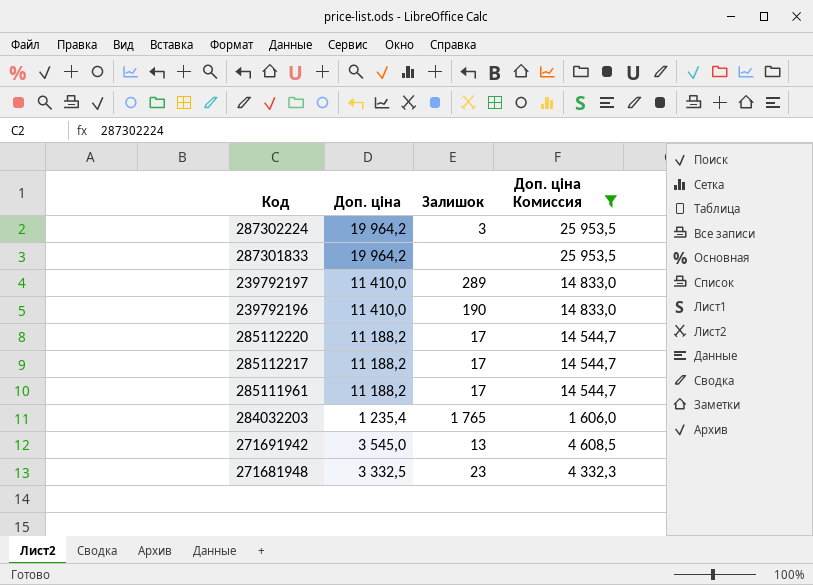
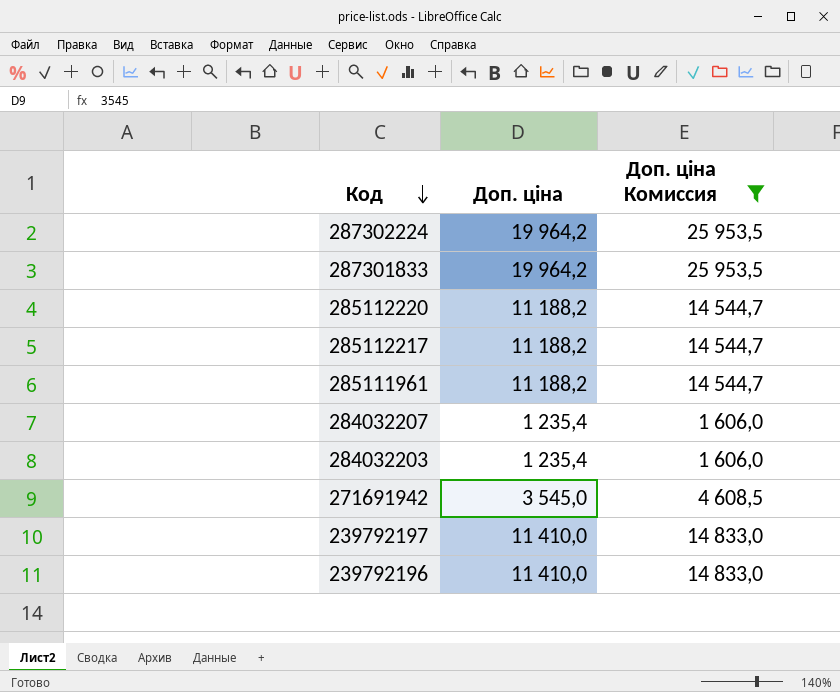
row order: none -> Код descending
column Залишок | position: 3 -> none
row 271681948: 3 332,5 | 23 | 4 332,3 -> none
row 284032207: none -> 1 235,4 | 1 606,0

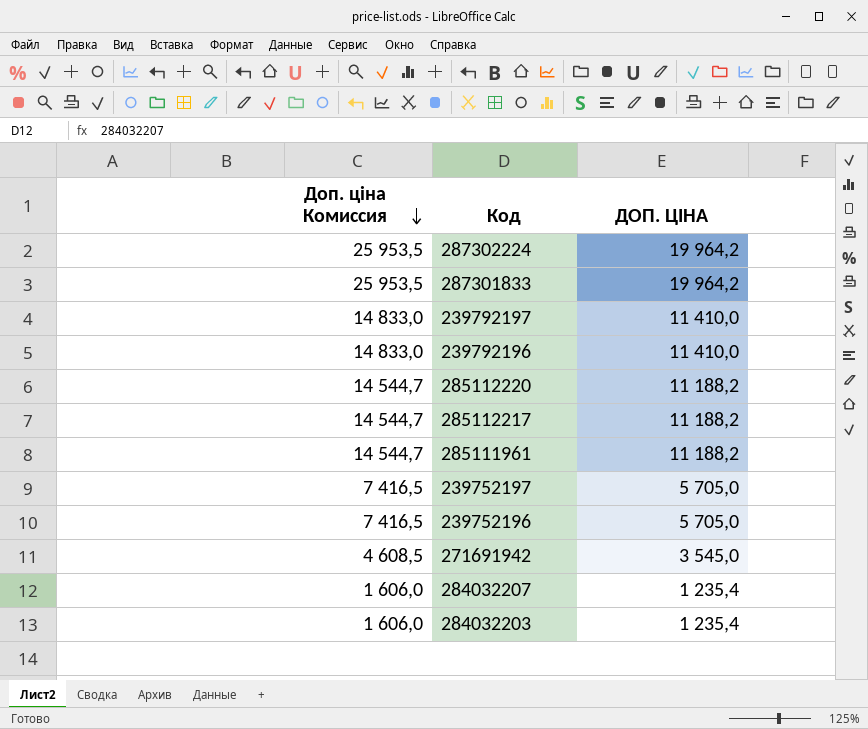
filter: Доп. ціна Комиссия != 7 416,5 -> none
row order: Код descending -> Доп. ціна Комиссия descending
column Доп. ціна Комиссия | position: 3 -> 1
column name: Доп. ціна -> ДОП. ЦІНА

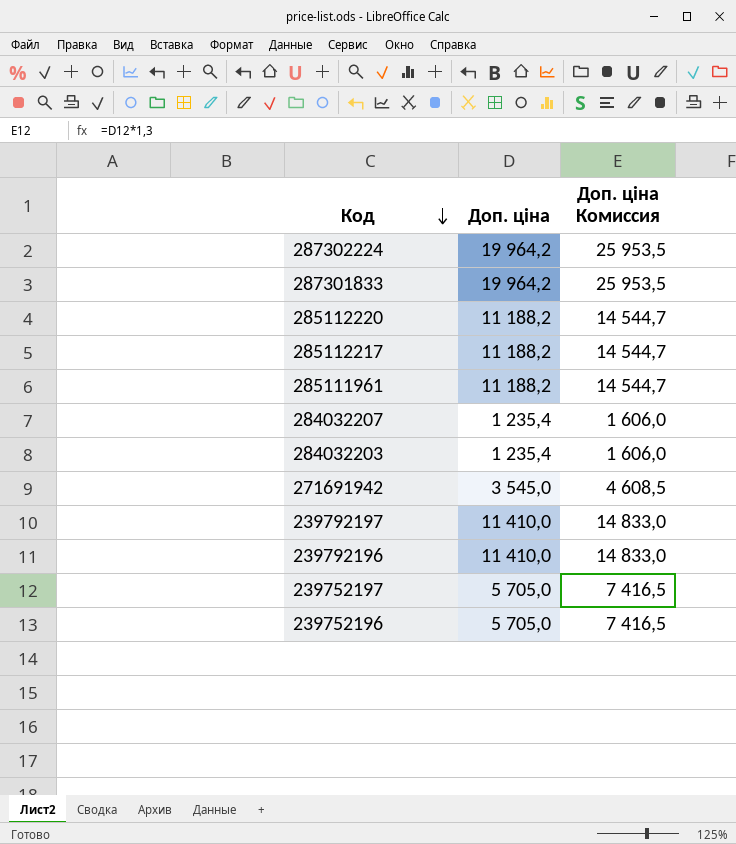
row order: Доп. ціна Комиссия descending -> Код descending
column name: ДОП. ЦІНА -> Доп. ціна
column Доп. ціна Комиссия | position: 1 -> 3

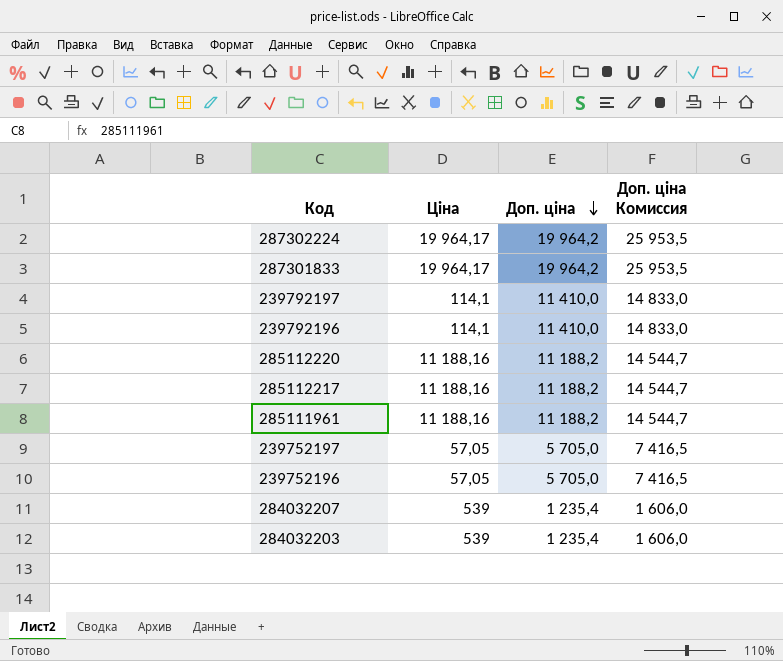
row order: Код descending -> Доп. ціна descending
column Ціна | position: none -> 2
row 271691942: 3 545,0 | 4 608,5 -> none

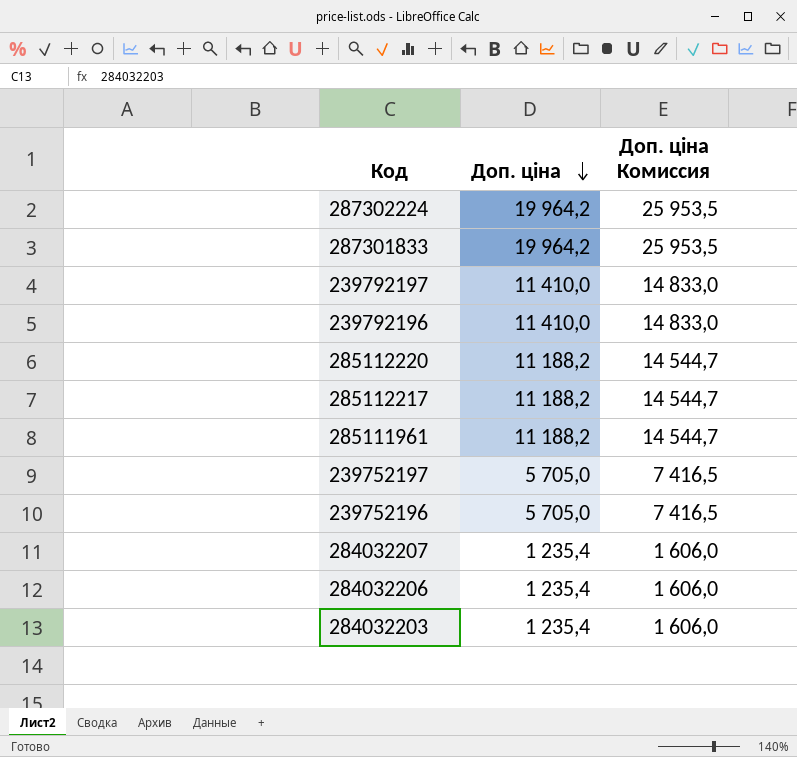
column Ціна | position: 2 -> none
row 284032206: none -> 1 235,4 | 1 606,0

